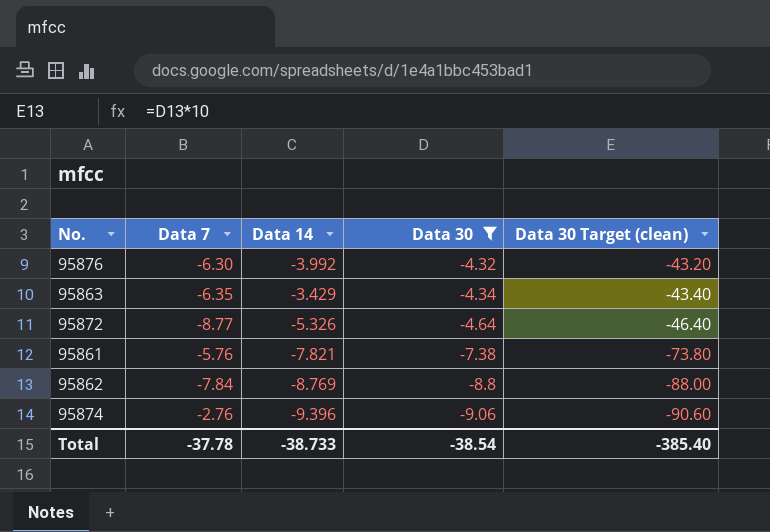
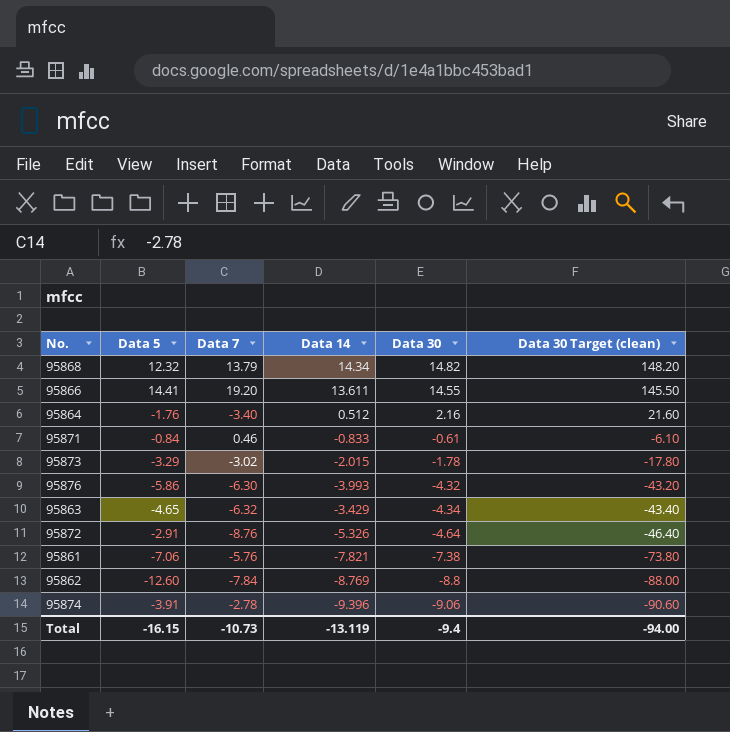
filter: Data 30 <= -4.32 -> none
column Data 5 | position: none -> 2
95876 | Data 14: -3.992 -> -3.993
95863 | Data 7: -6.35 -> -6.32
95872 | Data 7: -8.77 -> -8.76
95874 | Data 7: -2.76 -> -2.78
Total | Data 7: -37.78 -> -10.73
Total | Data 14: -38.733 -> -13.119
Total | Data 30: -38.54 -> -9.4
Total | Data 30 Target (clean): -385.40 -> -94.00

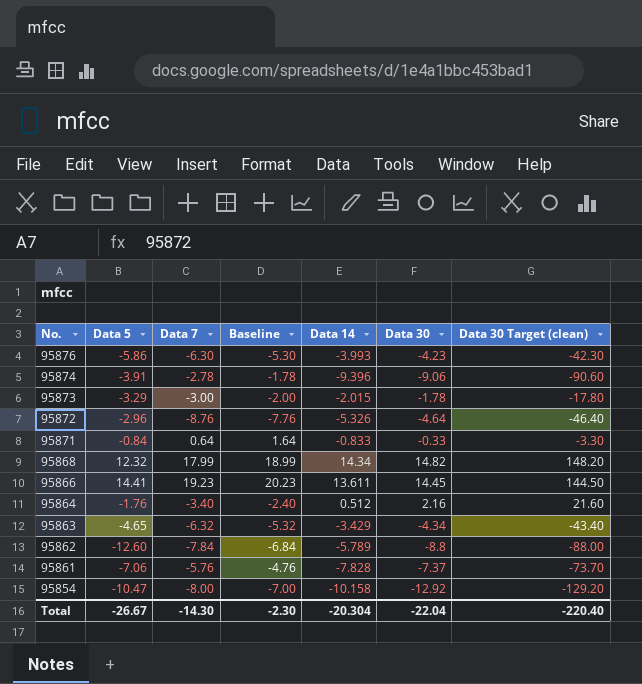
row order: Data 30 descending -> No. descending
column Baseline | formula: none -> [Data 7] + 1
95876 | Data 30: -4.32 -> -4.23
95876 | Data 30 Target (clean): -43.20 -> -42.30
95873 | Data 7: -3.02 -> -3.00
95872 | Data 5: -2.91 -> -2.96
95871 | Data 7: 0.46 -> 0.64
95871 | Data 30: -0.61 -> -0.33
95871 | Data 30 Target (clean): -6.10 -> -3.30
95868 | Data 7: 13.79 -> 17.99
95866 | Data 7: 19.20 -> 19.23
95866 | Data 30: 14.55 -> 14.45
95866 | Data 30 Target (clean): 145.50 -> 144.50
95862 | Data 14: -8.769 -> -5.789
95861 | Data 14: -7.821 -> -7.828
95861 | Data 30: -7.38 -> -7.37
95861 | Data 30 Target (clean): -73.80 -> -73.70
row 95854: none -> -10.47 | -8.00 | -7.00 | -10.158 | -12.92 | -129.20
Total | Data 5: -16.15 -> -26.67
Total | Data 7: -10.73 -> -14.30
Total | Data 14: -13.119 -> -20.304
Total | Data 30: -9.4 -> -22.04
Total | Data 30 Target (clean): -94.00 -> -220.40

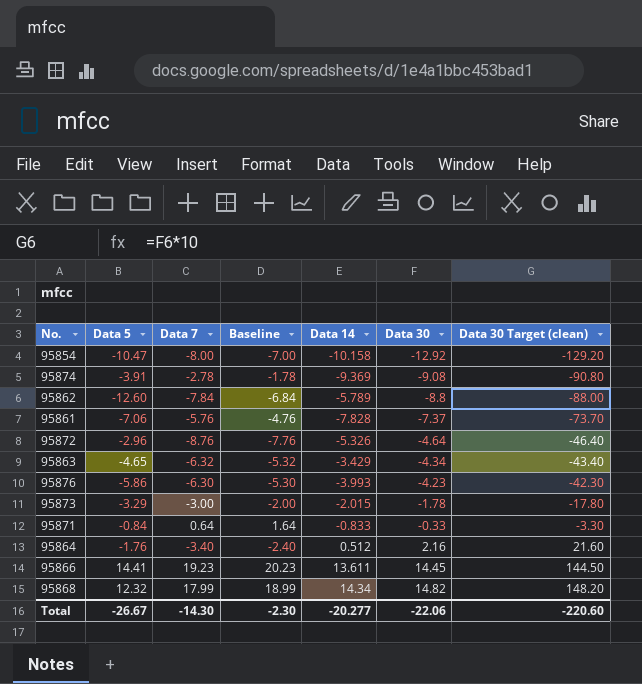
row order: No. descending -> Data 30 ascending
95874 | Data 14: -9.396 -> -9.369
95874 | Data 30: -9.06 -> -9.08
95874 | Data 30 Target (clean): -90.60 -> -90.80
Total | Data 14: -20.304 -> -20.277
Total | Data 30: -22.04 -> -22.06
Total | Data 30 Target (clean): -220.40 -> -220.60

